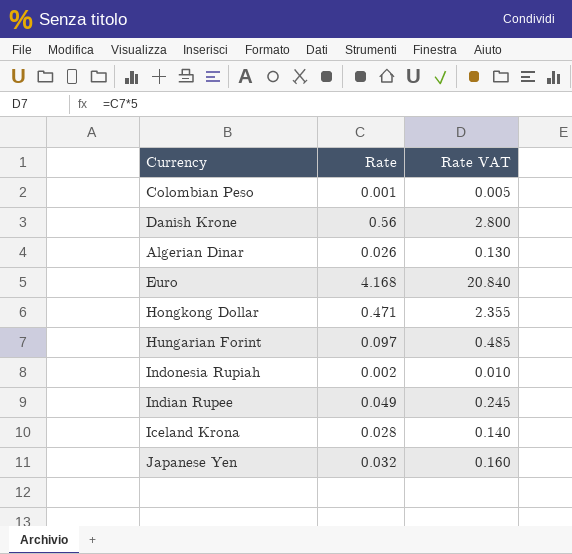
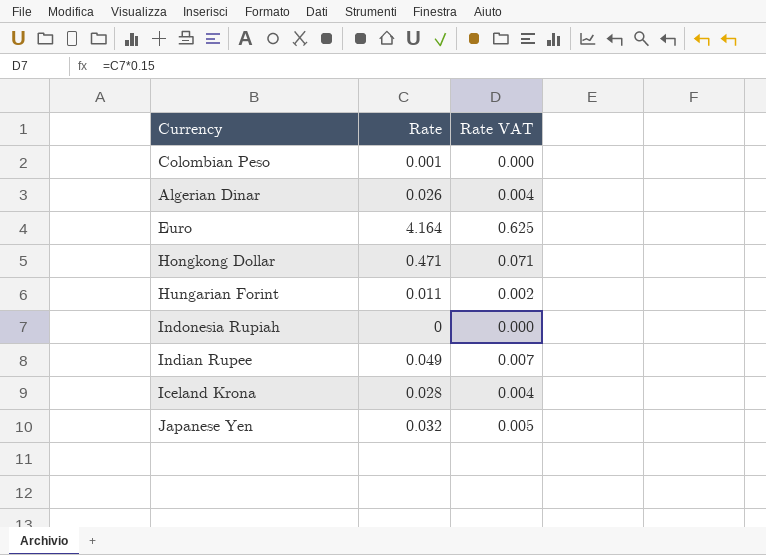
column Rate VAT | formula: [Rate] * 5 -> [Rate] * 0.15
row Danish Krone: 0.56 | 2.800 -> none
Euro | Rate: 4.168 -> 4.164
Hungarian Forint | Rate: 0.097 -> 0.011
Indonesia Rupiah | Rate: 0.002 -> 0

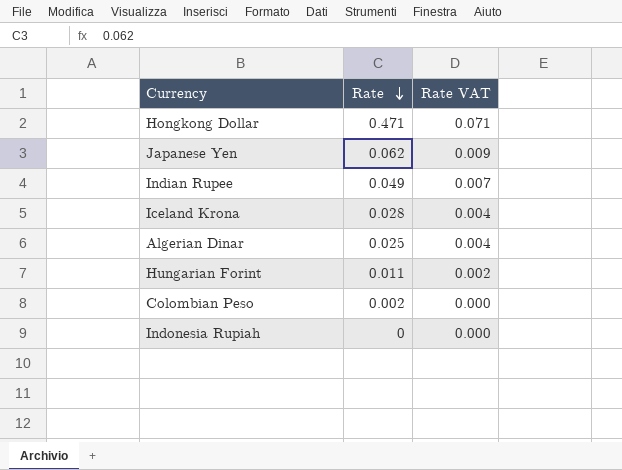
row order: none -> Rate descending
row Euro: 4.164 | 0.625 -> none
Japanese Yen | Rate: 0.032 -> 0.062
Japanese Yen | Rate VAT: 0.005 -> 0.009
Algerian Dinar | Rate: 0.026 -> 0.025
Colombian Peso | Rate: 0.001 -> 0.002

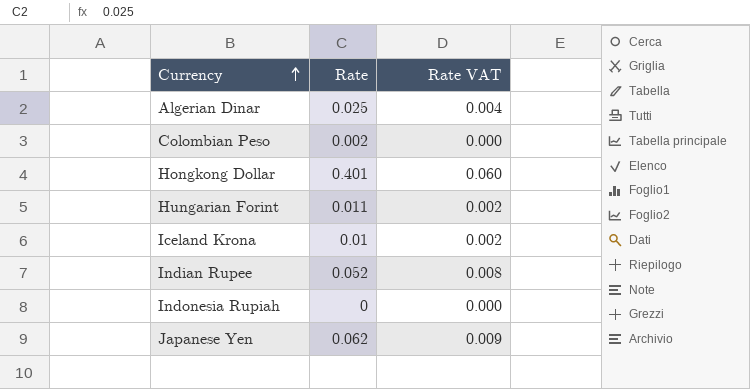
row order: Rate descending -> Currency ascending
Hongkong Dollar | Rate: 0.471 -> 0.401
Hongkong Dollar | Rate VAT: 0.071 -> 0.060
Iceland Krona | Rate: 0.028 -> 0.01
Iceland Krona | Rate VAT: 0.004 -> 0.002
Indian Rupee | Rate: 0.049 -> 0.052
Indian Rupee | Rate VAT: 0.007 -> 0.008

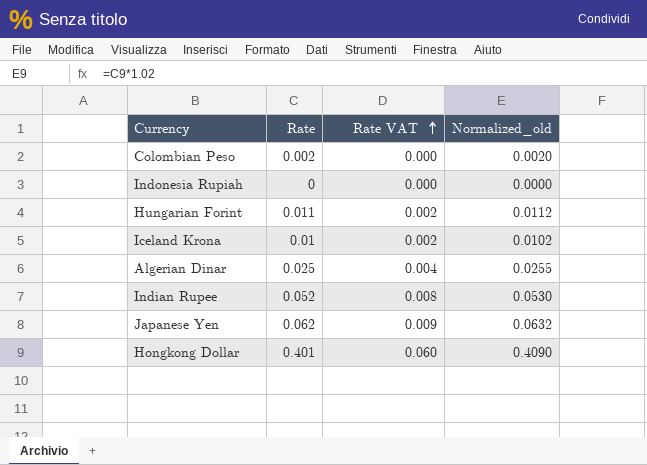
row order: Currency ascending -> Rate VAT ascending
column Normalized_old | formula: none -> [Rate] * 1.02

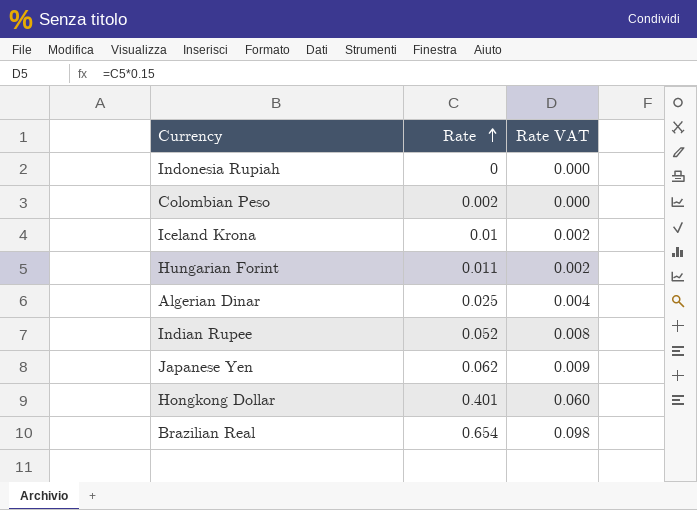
row order: Rate VAT ascending -> Rate ascending
column Normalized_old | formula: [Rate] * 1.02 -> none
row Brazilian Real: none -> 0.654 | 0.098

